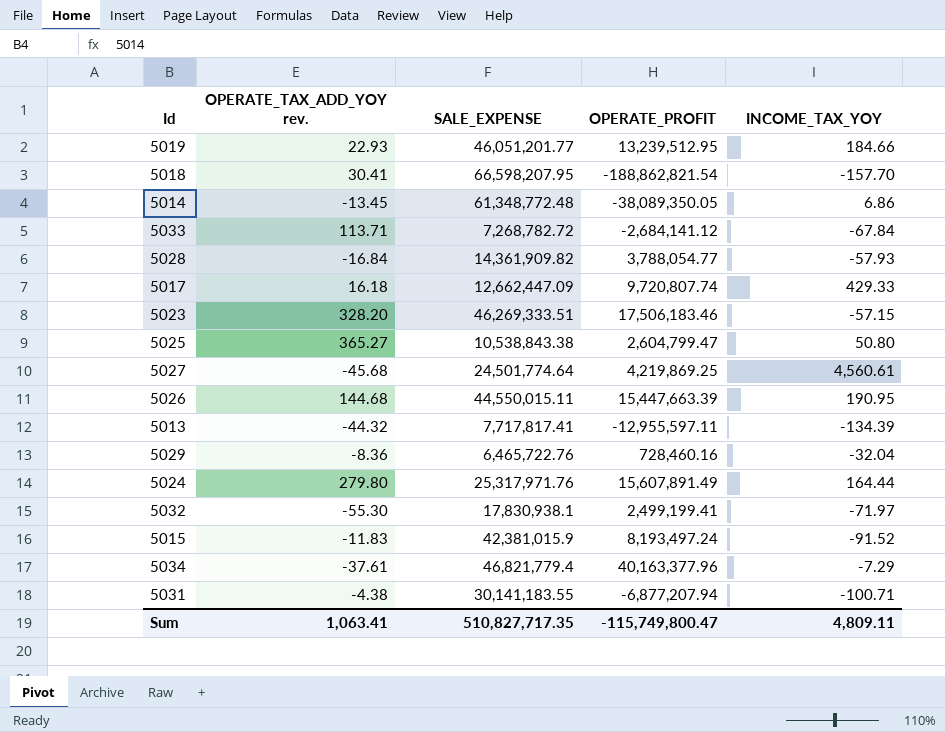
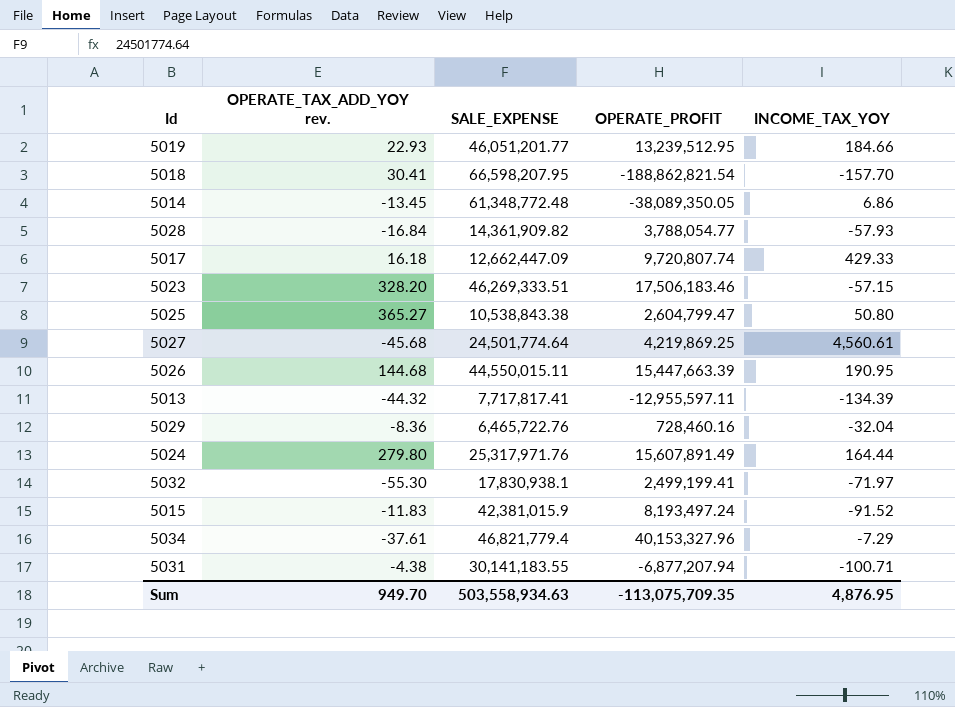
row 5033: 113.71 | 7,268,782.72 | -2,684,141.12 | -67.84 -> none
5034 | OPERATE_PROFIT: 40,163,377.96 -> 40,153,327.96
Sum | OPERATE_TAX_ADD_YOY rev.: 1,063.41 -> 949.70
Sum | SALE_EXPENSE: 510,827,717.35 -> 503,558,934.63
Sum | OPERATE_PROFIT: -115,749,800.47 -> -113,075,709.35
Sum | INCOME_TAX_YOY: 4,809.11 -> 4,876.95

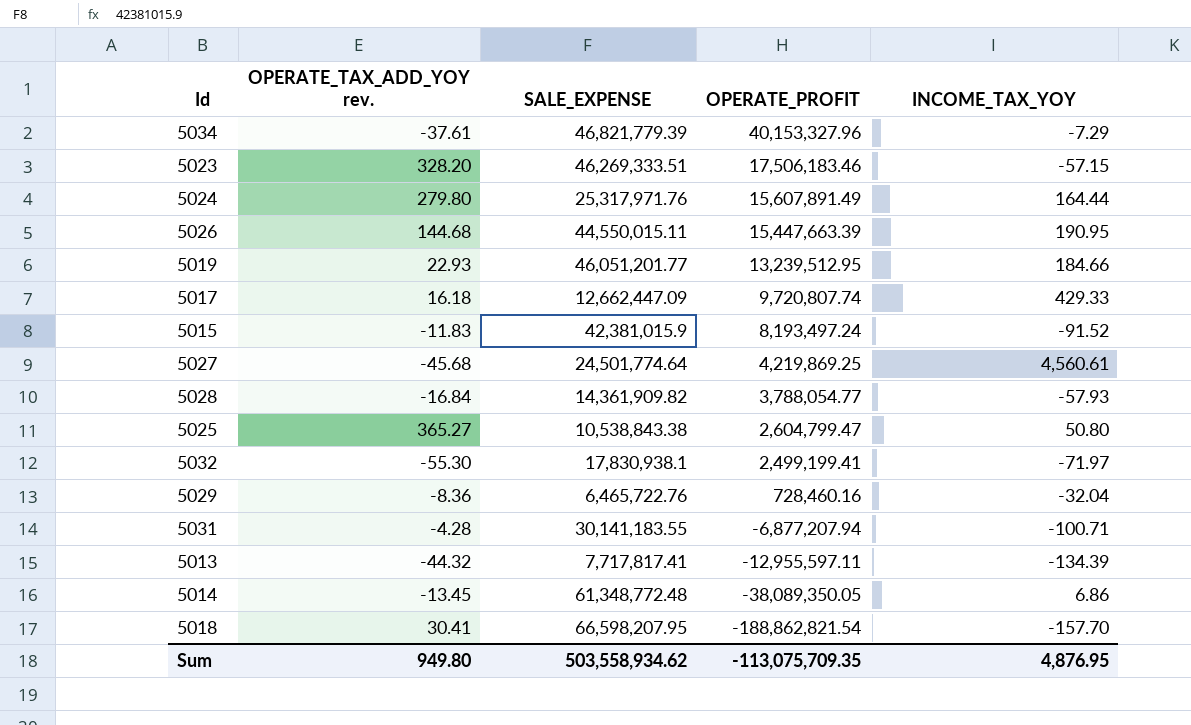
row order: none -> OPERATE_PROFIT descending
5034 | SALE_EXPENSE: 46,821,779.4 -> 46,821,779.39
5031 | OPERATE_TAX_ADD_YOY rev.: -4.38 -> -4.28
Sum | OPERATE_TAX_ADD_YOY rev.: 949.70 -> 949.80
Sum | SALE_EXPENSE: 503,558,934.63 -> 503,558,934.62

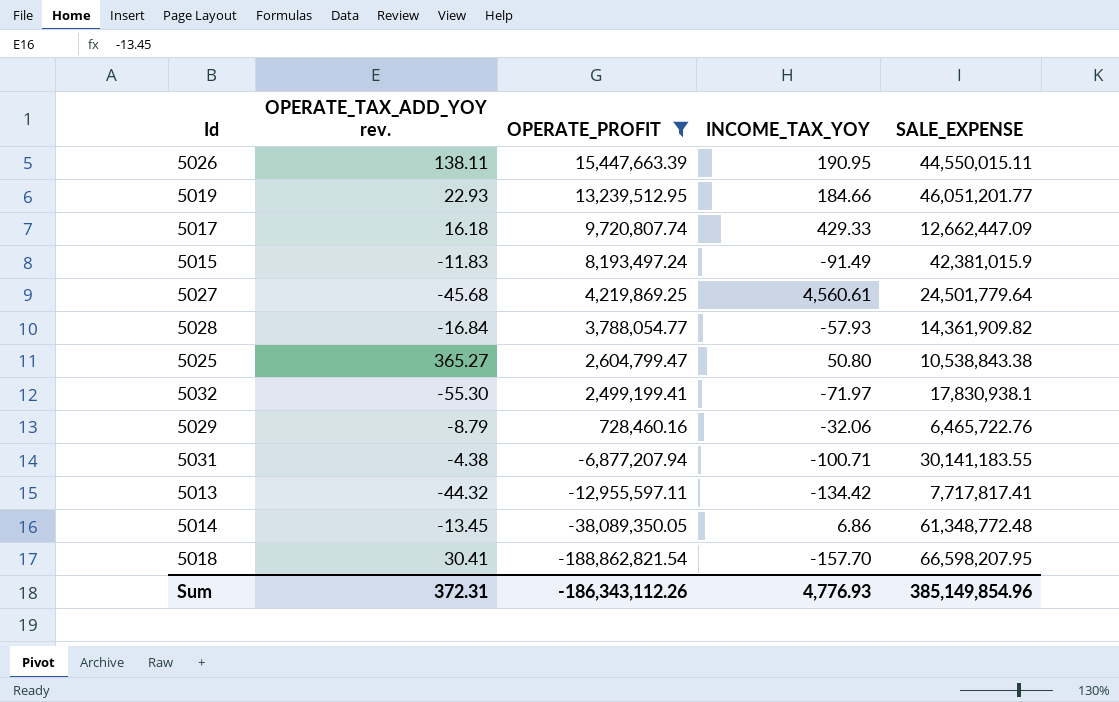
filter: none -> OPERATE_PROFIT <= 15,447,663.39
column SALE_EXPENSE | position: 3 -> 5
5026 | OPERATE_TAX_ADD_YOY rev.: 144.68 -> 138.11
5015 | INCOME_TAX_YOY: -91.52 -> -91.49
5027 | SALE_EXPENSE: 24,501,774.64 -> 24,501,779.64
5029 | OPERATE_TAX_ADD_YOY rev.: -8.36 -> -8.79
5029 | INCOME_TAX_YOY: -32.04 -> -32.06
5031 | OPERATE_TAX_ADD_YOY rev.: -4.28 -> -4.38
5013 | INCOME_TAX_YOY: -134.39 -> -134.42
Sum | OPERATE_TAX_ADD_YOY rev.: 949.80 -> 372.31
Sum | OPERATE_PROFIT: -113,075,709.35 -> -186,343,112.26
Sum | INCOME_TAX_YOY: 4,876.95 -> 4,776.93
Sum | SALE_EXPENSE: 503,558,934.62 -> 385,149,854.96

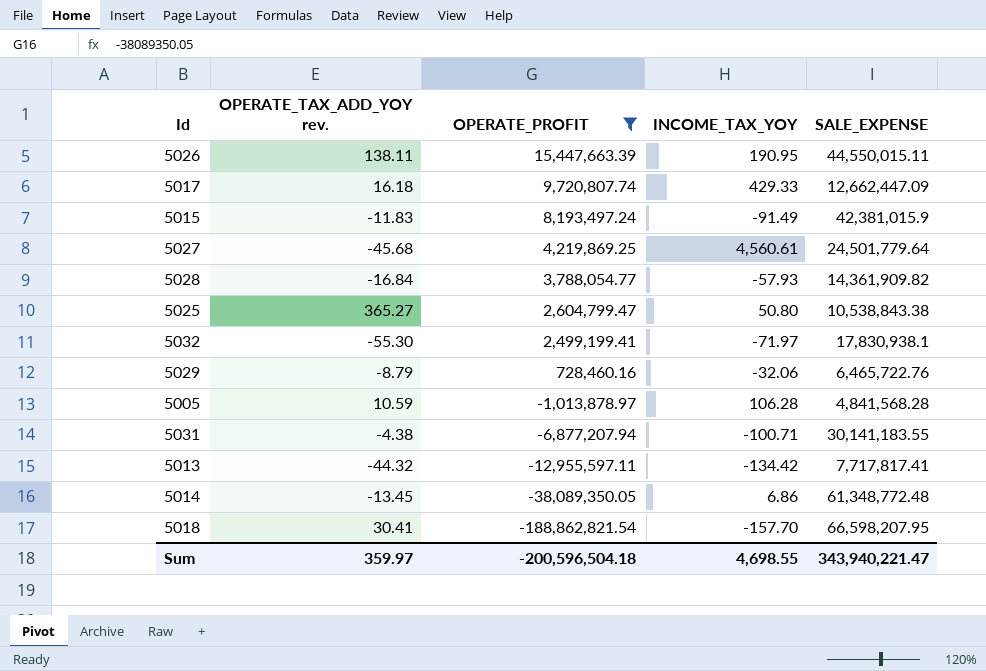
row 5019: 22.93 | 13,239,512.95 | 184.66 | 46,051,201.77 -> none
row 5005: none -> 10.59 | -1,013,878.97 | 106.28 | 4,841,568.28
Sum | OPERATE_TAX_ADD_YOY rev.: 372.31 -> 359.97
Sum | OPERATE_PROFIT: -186,343,112.26 -> -200,596,504.18
Sum | INCOME_TAX_YOY: 4,776.93 -> 4,698.55
Sum | SALE_EXPENSE: 385,149,854.96 -> 343,940,221.47

